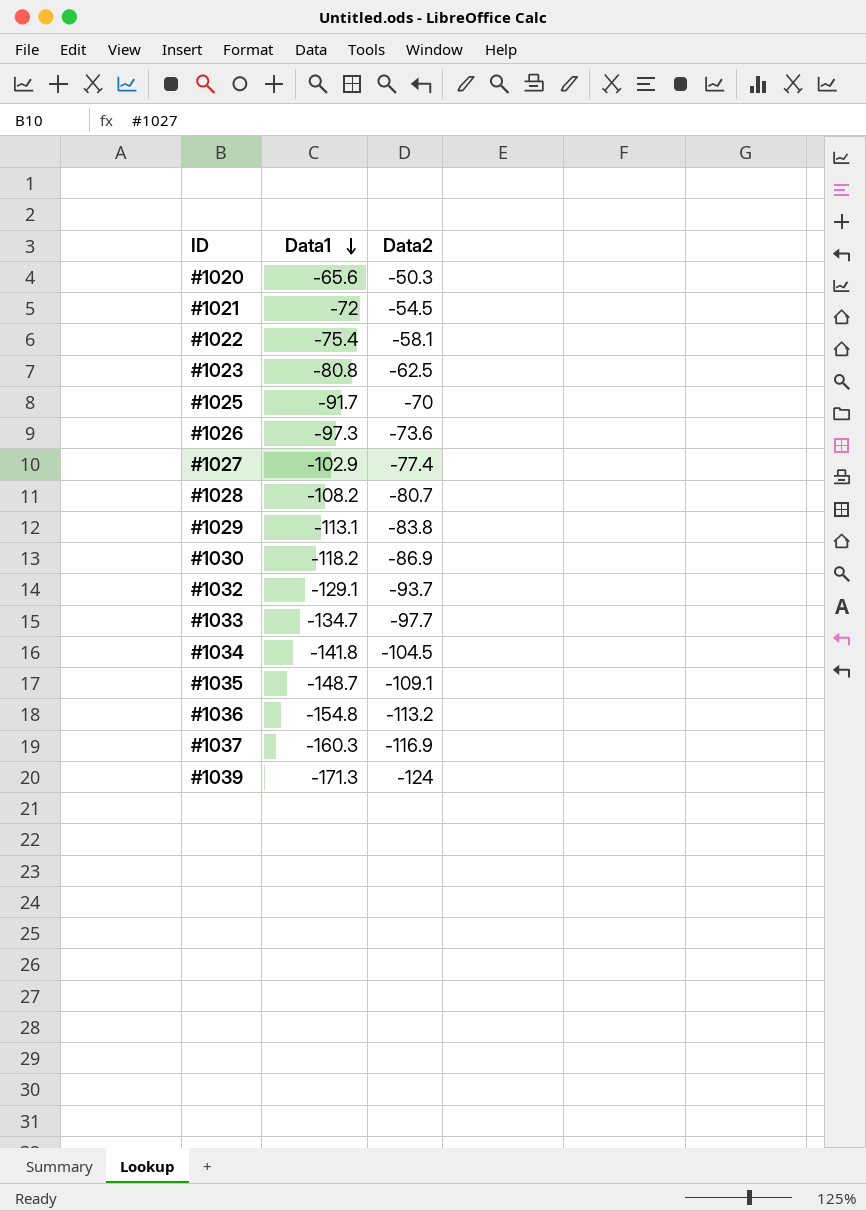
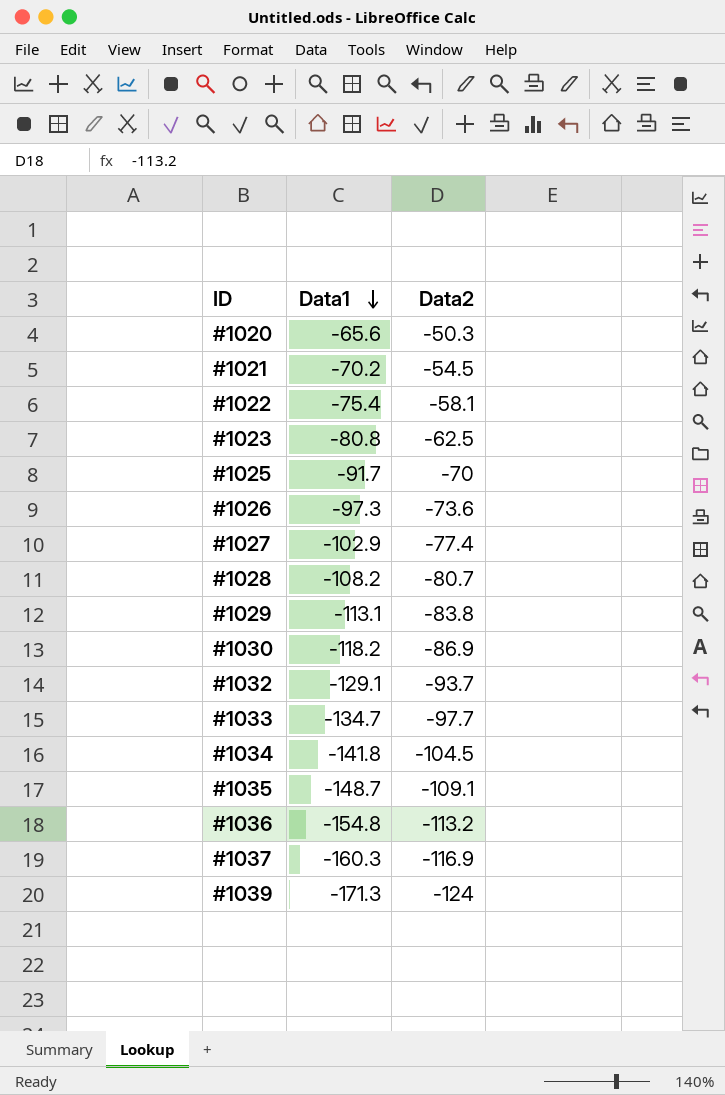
#1021 | Data1: -72 -> -70.2

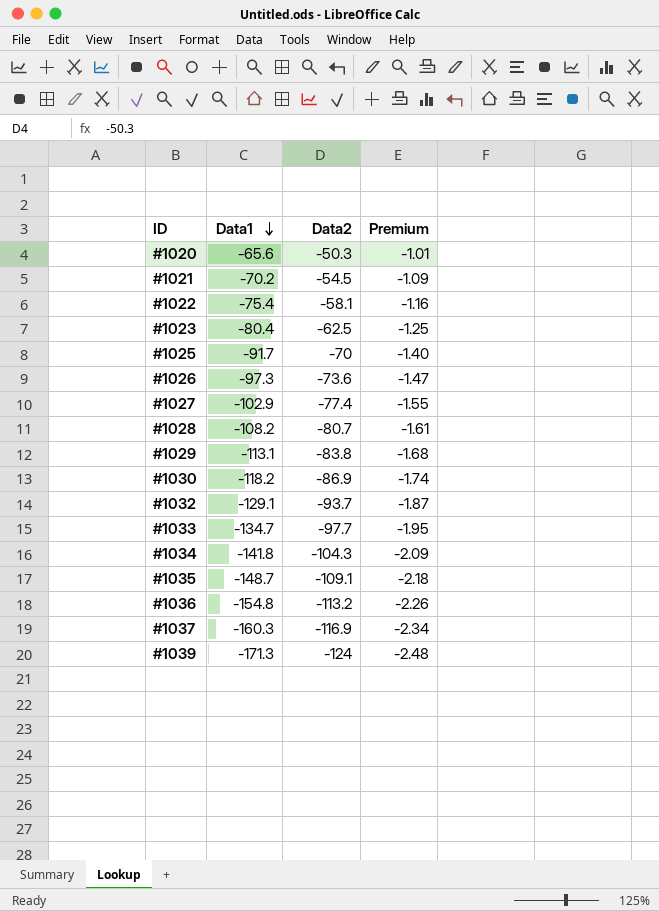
column Premium | formula: none -> [Data2] * 0.02
#1023 | Data1: -80.8 -> -80.4
#1034 | Data2: -104.5 -> -104.3

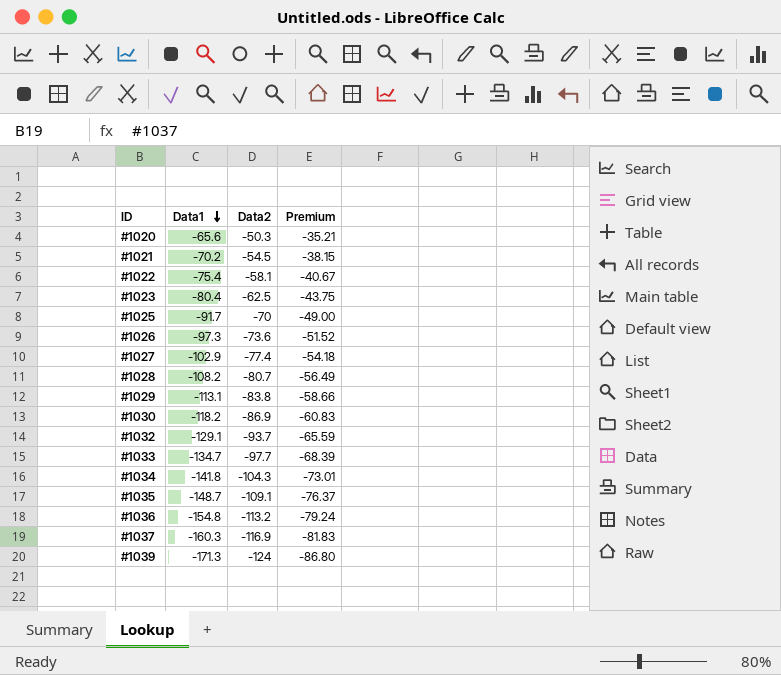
column Premium | formula: [Data2] * 0.02 -> [Data2] * 0.7

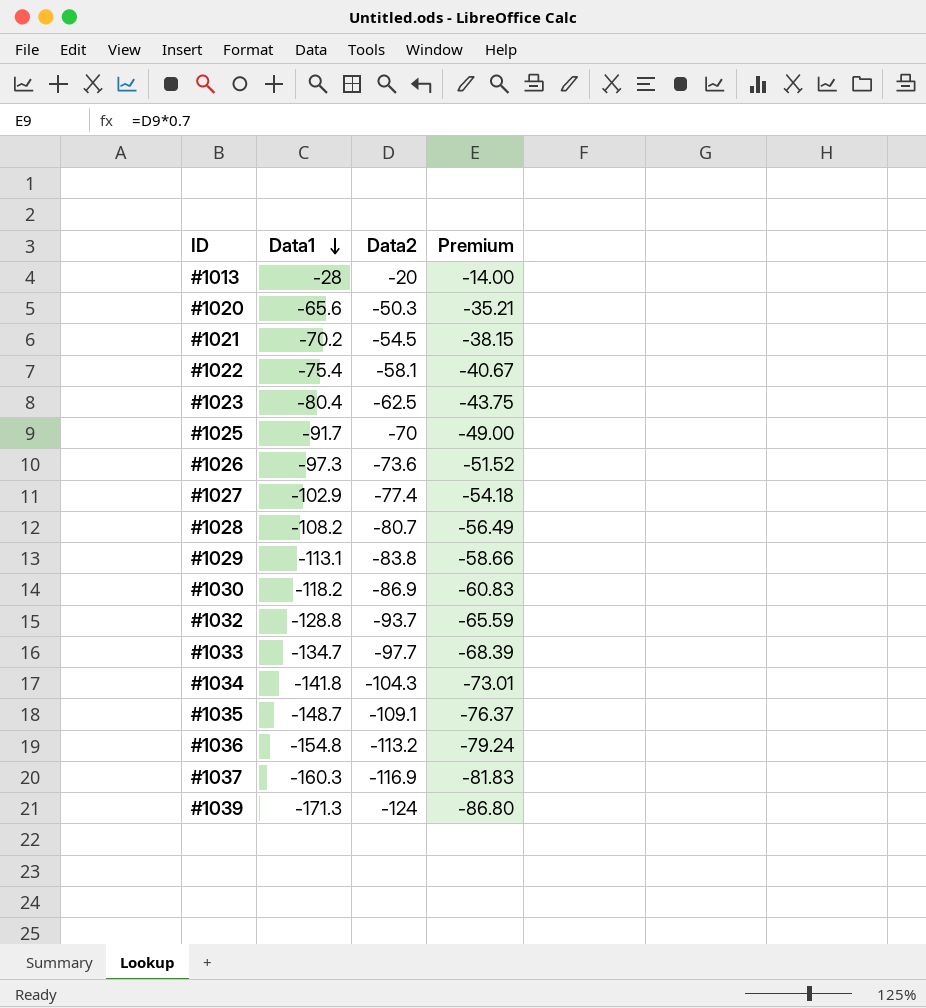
row #1013: none -> -28 | -20 | -14.00
#1032 | Data1: -129.1 -> -128.8

